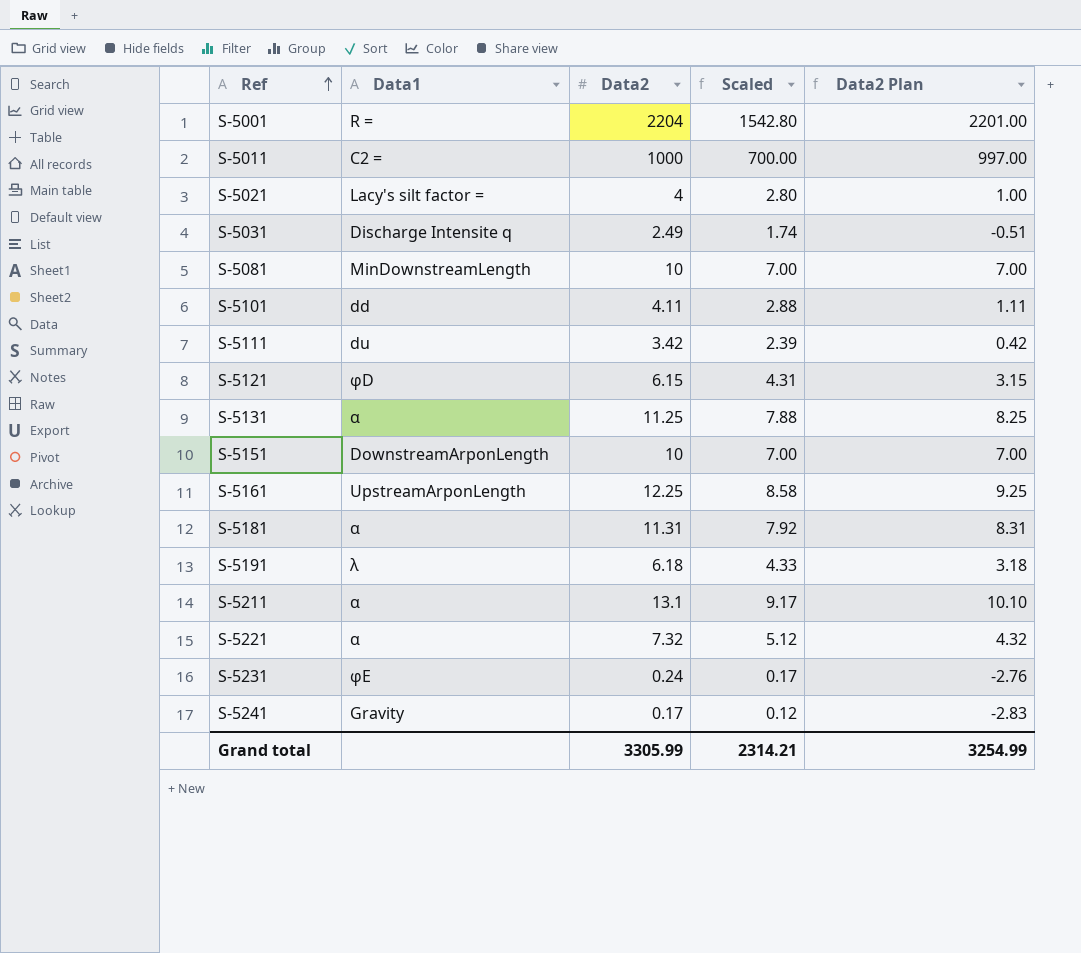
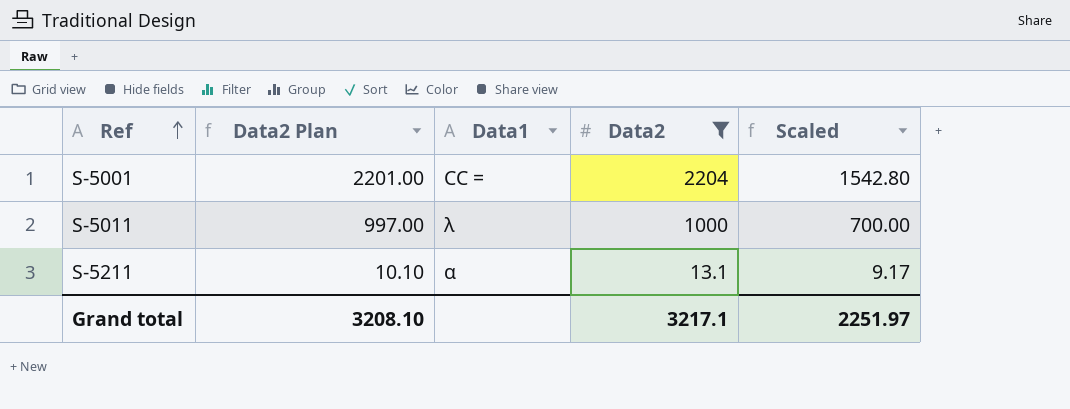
filter: none -> Data2 >= 13.1
column Data2 Plan | position: 5 -> 2
S-5001 | Data1: R = -> CC =
S-5011 | Data1: C2 = -> λ
Grand total | Data2 Plan: 3254.99 -> 3208.10
Grand total | Data2: 3305.99 -> 3217.1
Grand total | Scaled: 2314.21 -> 2251.97

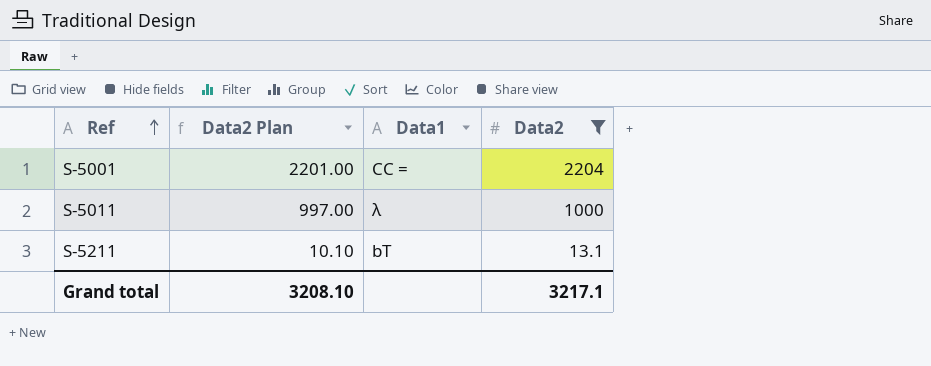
column Scaled | formula: [Data2] * 0.7 -> none
S-5211 | Data1: α -> bT

